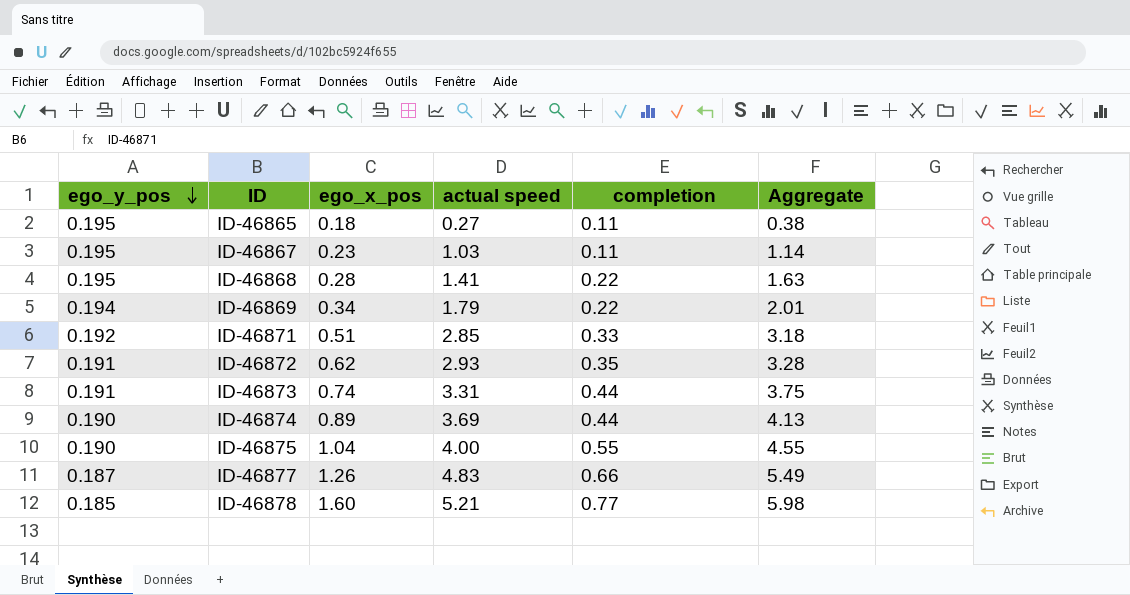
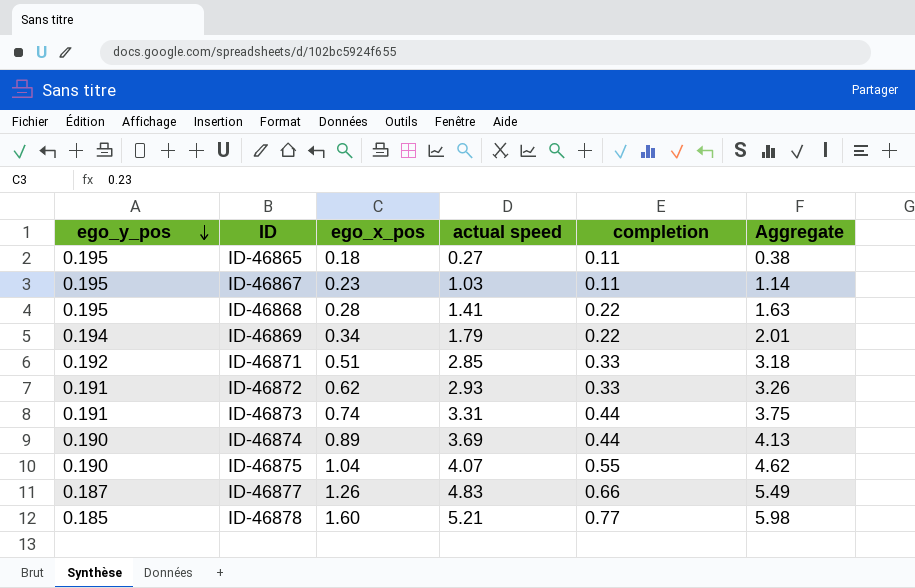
ID-46872 | completion: 0.35 -> 0.33
ID-46872 | Aggregate: 3.28 -> 3.26
ID-46875 | actual speed: 4.00 -> 4.07
ID-46875 | Aggregate: 4.55 -> 4.62

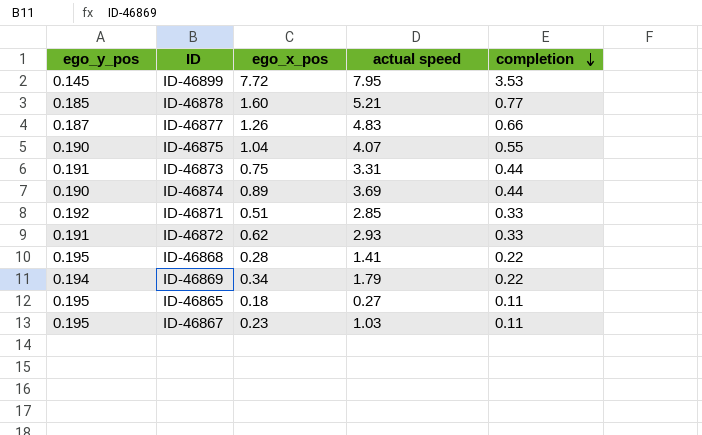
row order: ego_y_pos descending -> completion descending
column Aggregate | formula: [actual speed] + [completion] -> none
row ID-46899: none -> 0.145 | 7.72 | 7.95 | 3.53
ID-46873 | ego_x_pos: 0.74 -> 0.75

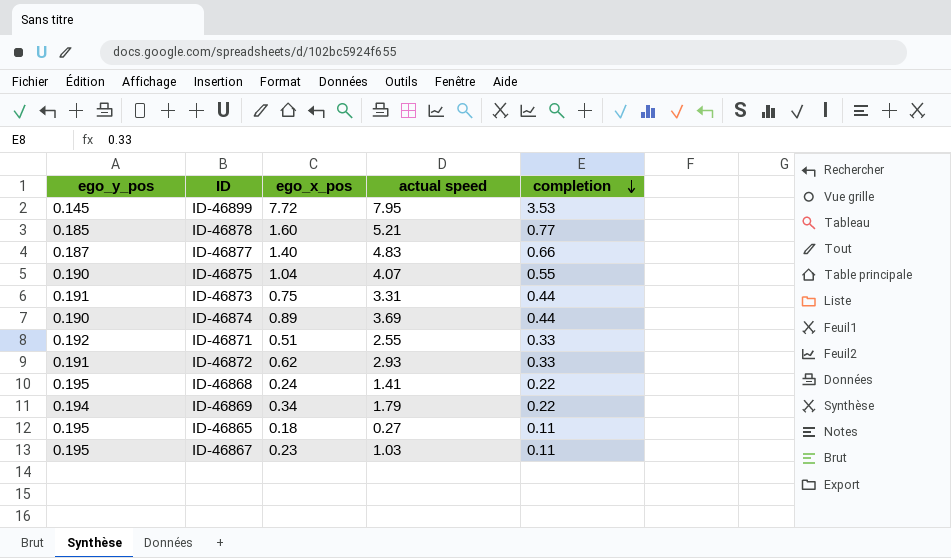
ID-46877 | ego_x_pos: 1.26 -> 1.40
ID-46871 | actual speed: 2.85 -> 2.55
ID-46868 | ego_x_pos: 0.28 -> 0.24

